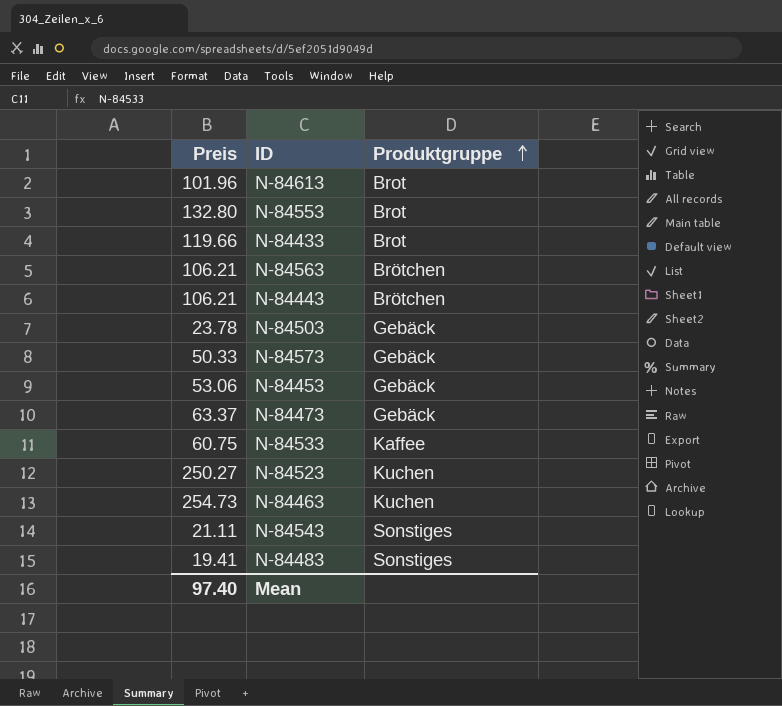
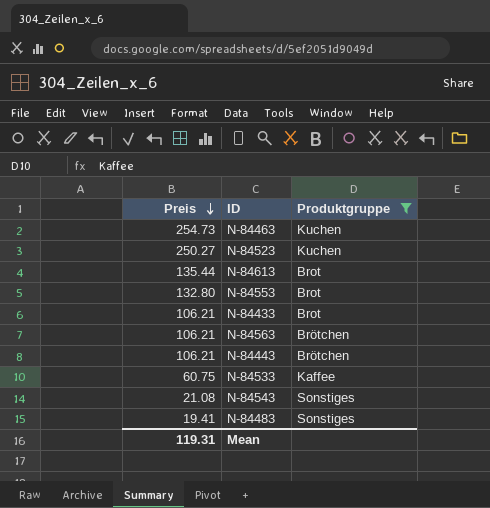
filter: none -> Produktgruppe != Gebäck
row order: Produktgruppe ascending -> Preis descending
N-84613 | Preis: 101.96 -> 135.44
N-84433 | Preis: 119.66 -> 106.21
N-84543 | Preis: 21.11 -> 21.08
Mean | Preis: 97.40 -> 119.31

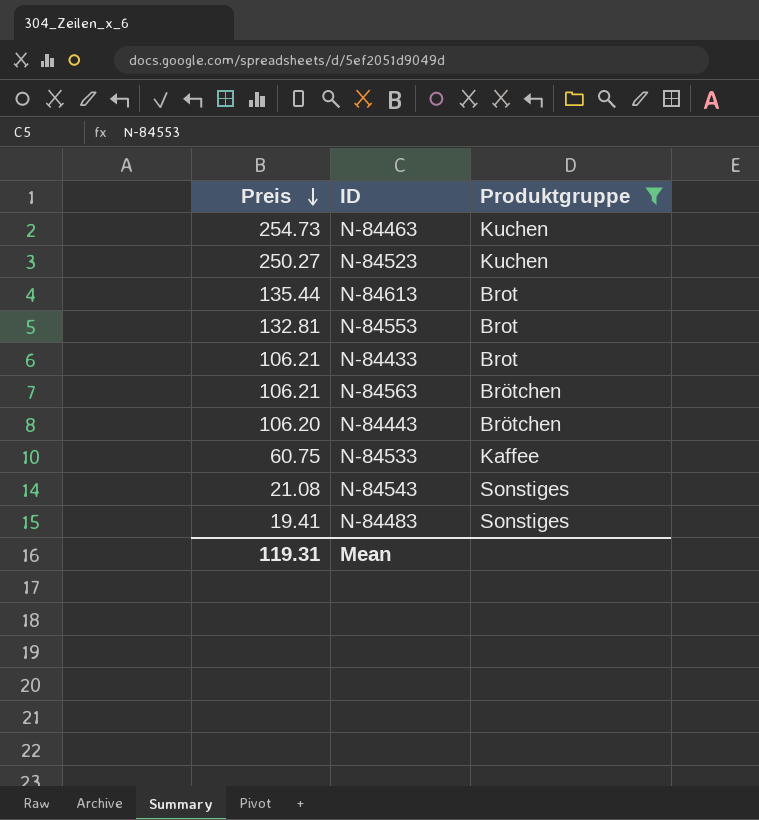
N-84553 | Preis: 132.80 -> 132.81
N-84443 | Preis: 106.21 -> 106.20

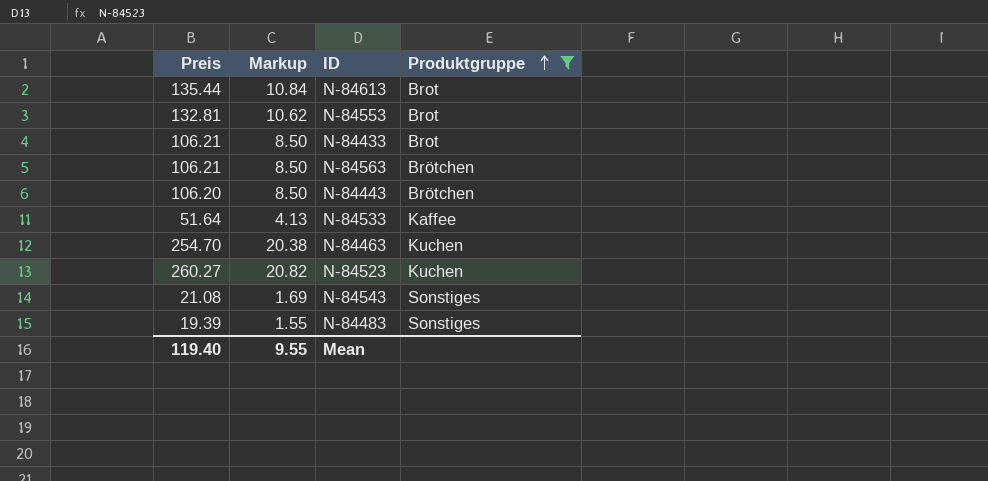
row order: Preis descending -> Produktgruppe ascending
column Markup | formula: none -> [Preis] * 0.08
N-84533 | Preis: 60.75 -> 51.64
N-84463 | Preis: 254.73 -> 254.70
N-84523 | Preis: 250.27 -> 260.27
N-84483 | Preis: 19.41 -> 19.39
Mean | Preis: 119.31 -> 119.40

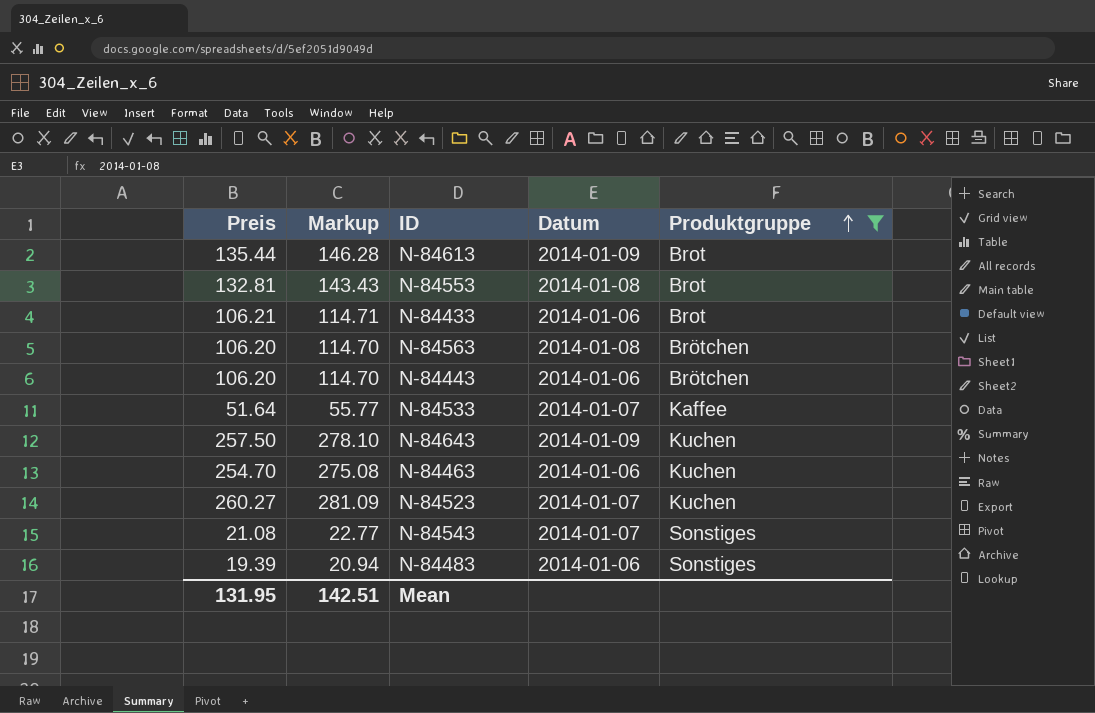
column Markup | formula: [Preis] * 0.08 -> [Preis] * 1.08
column Datum | position: none -> 4
N-84563 | Preis: 106.21 -> 106.20
row N-84643: none -> 257.50 | 278.10 | 2014-01-09 | Kuchen
Mean | Preis: 119.40 -> 131.95
Mean | Markup: 9.55 -> 142.51

